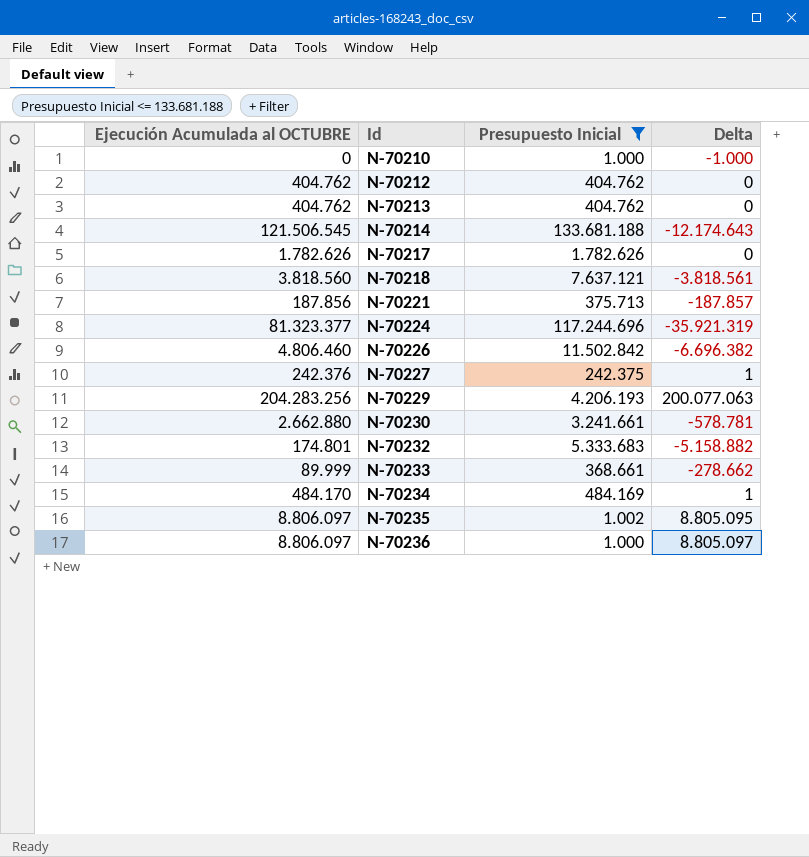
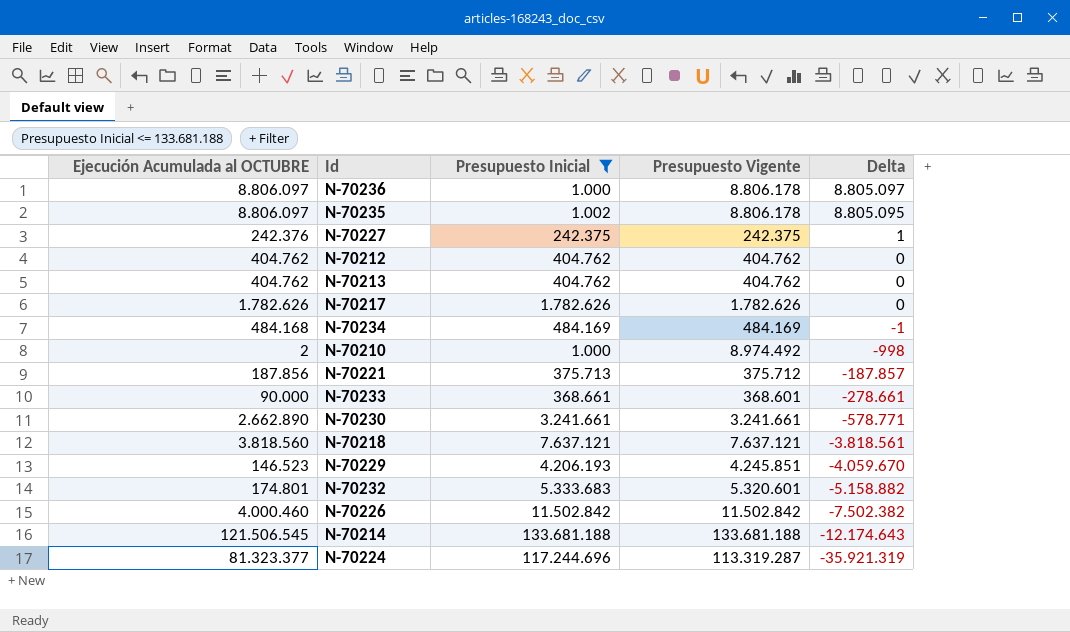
row order: Id ascending -> Delta descending
column Presupuesto Vigente | position: none -> 4
N-70234 | Ejecución Acumulada al OCTUBRE: 484.170 -> 484.168
N-70234 | Delta: 1 -> -1
N-70210 | Ejecución Acumulada al OCTUBRE: 0 -> 2
N-70210 | Delta: -1.000 -> -998
N-70233 | Ejecución Acumulada al OCTUBRE: 89.999 -> 90.000
N-70233 | Delta: -278.662 -> -278.661
N-70230 | Ejecución Acumulada al OCTUBRE: 2.662.880 -> 2.662.890
N-70230 | Delta: -578.781 -> -578.771
N-70229 | Ejecución Acumulada al OCTUBRE: 204.283.256 -> 146.523
N-70229 | Delta: 200.077.063 -> -4.059.670
N-70226 | Ejecución Acumulada al OCTUBRE: 4.806.460 -> 4.000.460
N-70226 | Delta: -6.696.382 -> -7.502.382

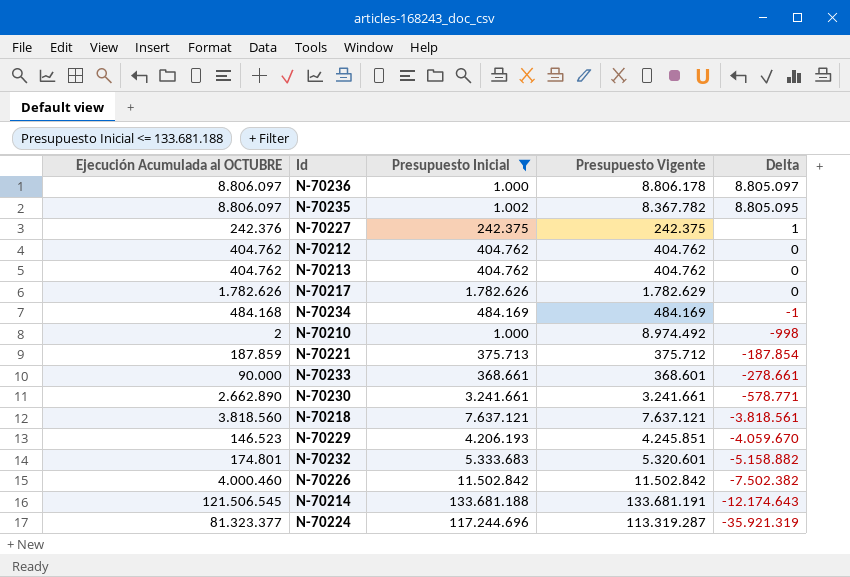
N-70235 | Presupuesto Vigente: 8.806.178 -> 8.367.782
N-70217 | Presupuesto Vigente: 1.782.626 -> 1.782.629
N-70221 | Ejecución Acumulada al OCTUBRE: 187.856 -> 187.859
N-70221 | Delta: -187.857 -> -187.854
N-70214 | Presupuesto Vigente: 133.681.188 -> 133.681.191

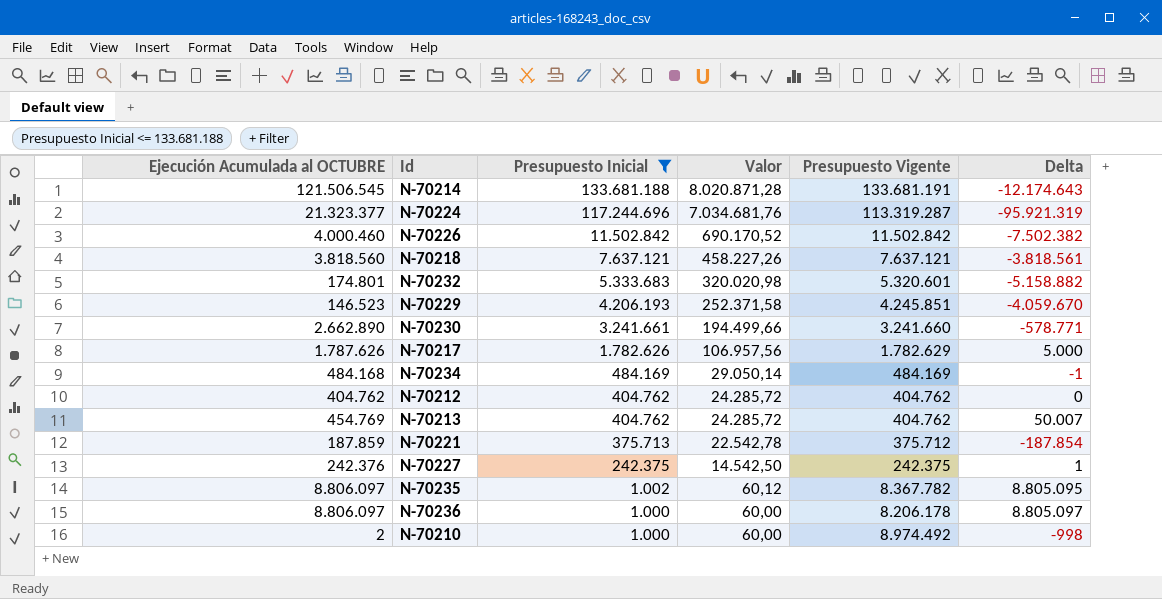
row order: Delta descending -> Presupuesto Inicial descending
column Valor | formula: none -> [Presupuesto Inicial] * 0,06
row N-70233: 90.000 | 368.661 | 368.601 | -278.661 -> none
N-70224 | Ejecución Acumulada al OCTUBRE: 81.323.377 -> 21.323.377
N-70224 | Delta: -35.921.319 -> -95.921.319
N-70230 | Presupuesto Vigente: 3.241.661 -> 3.241.660
N-70217 | Ejecución Acumulada al OCTUBRE: 1.782.626 -> 1.787.626
N-70217 | Delta: 0 -> 5.000
N-70213 | Ejecución Acumulada al OCTUBRE: 404.762 -> 454.769
N-70213 | Delta: 0 -> 50.007
N-70236 | Presupuesto Vigente: 8.806.178 -> 8.206.178

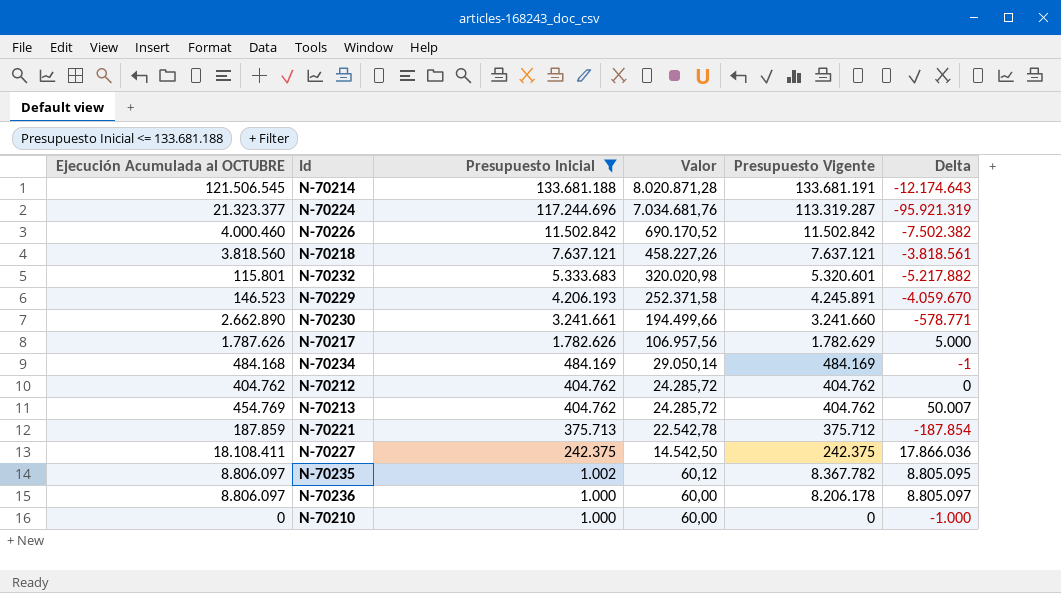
N-70232 | Ejecución Acumulada al OCTUBRE: 174.801 -> 115.801
N-70232 | Delta: -5.158.882 -> -5.217.882
N-70229 | Presupuesto Vigente: 4.245.851 -> 4.245.891
N-70227 | Ejecución Acumulada al OCTUBRE: 242.376 -> 18.108.411
N-70227 | Delta: 1 -> 17.866.036
N-70210 | Ejecución Acumulada al OCTUBRE: 2 -> 0
N-70210 | Presupuesto Vigente: 8.974.492 -> 0
N-70210 | Delta: -998 -> -1.000

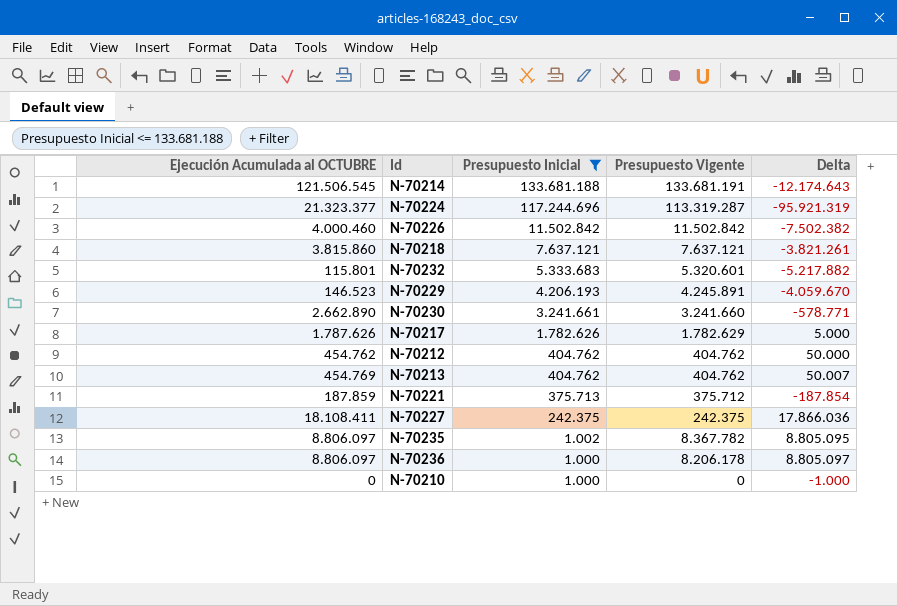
column Valor | formula: [Presupuesto Inicial] * 0,06 -> none
row N-70234: 484.168 | 484.169 | 29.050,14 | 484.169 | -1 -> none
N-70218 | Ejecución Acumulada al OCTUBRE: 3.818.560 -> 3.815.860
N-70218 | Delta: -3.818.561 -> -3.821.261
N-70212 | Ejecución Acumulada al OCTUBRE: 404.762 -> 454.762
N-70212 | Delta: 0 -> 50.000

